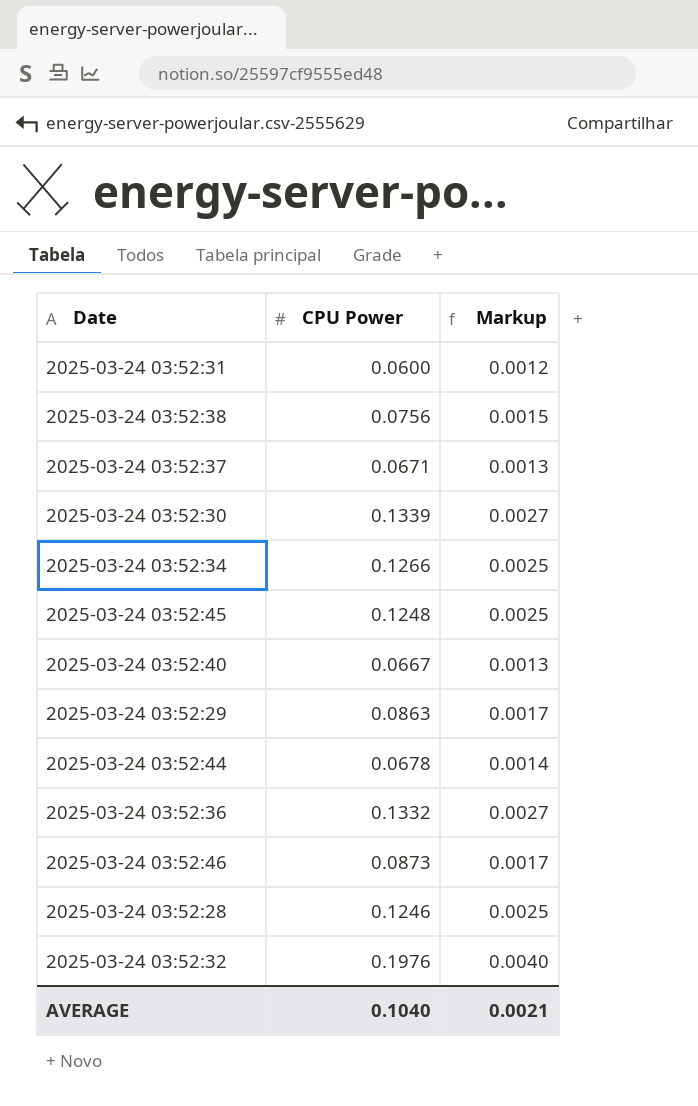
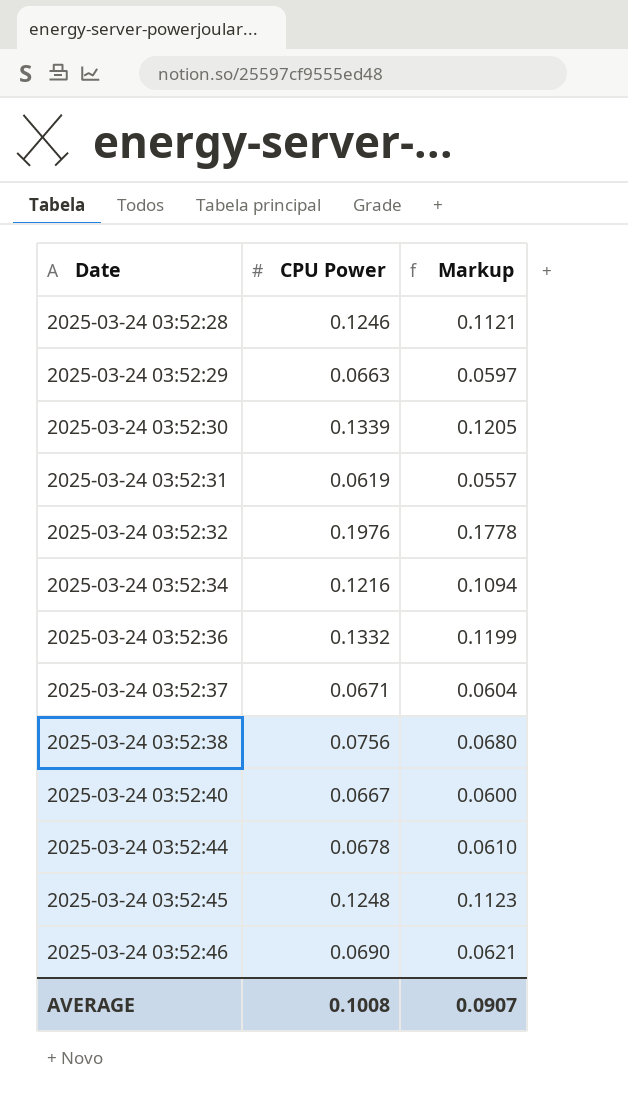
row order: none -> Date ascending
column Markup | formula: [CPU Power] * 0.02 -> [CPU Power] * 0.9
2025-03-24 03:52:29 | CPU Power: 0.0863 -> 0.0663
2025-03-24 03:52:31 | CPU Power: 0.0600 -> 0.0619
2025-03-24 03:52:34 | CPU Power: 0.1266 -> 0.1216
2025-03-24 03:52:46 | CPU Power: 0.0873 -> 0.0690
AVERAGE | CPU Power: 0.1040 -> 0.1008
AVERAGE | Markup: 0.0021 -> 0.0907

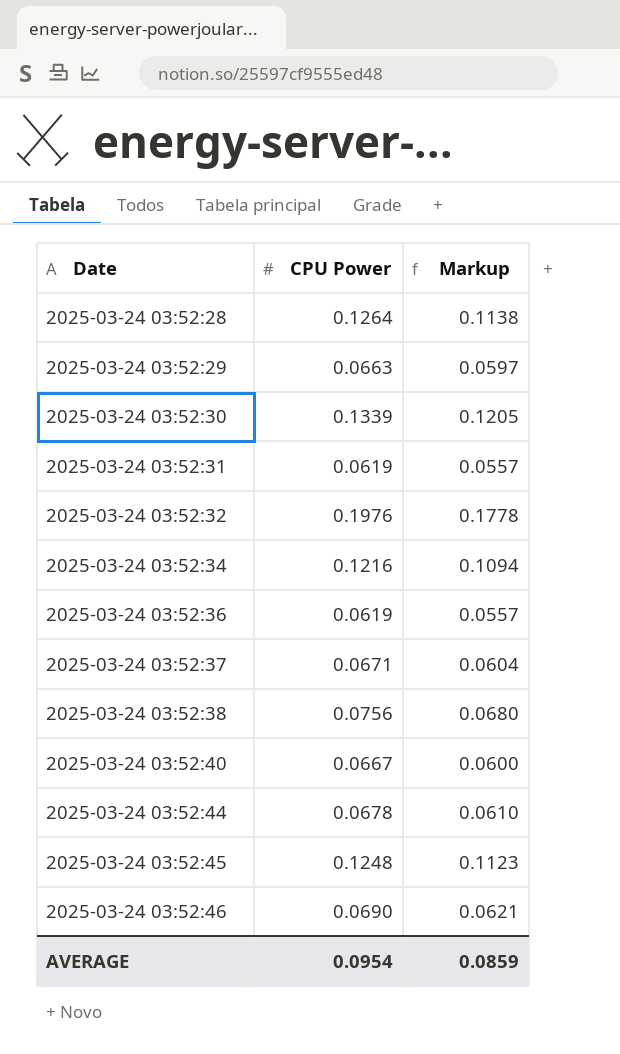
2025-03-24 03:52:28 | CPU Power: 0.1246 -> 0.1264
2025-03-24 03:52:28 | Markup: 0.1121 -> 0.1138
2025-03-24 03:52:36 | CPU Power: 0.1332 -> 0.0619
2025-03-24 03:52:36 | Markup: 0.1199 -> 0.0557
AVERAGE | CPU Power: 0.1008 -> 0.0954
AVERAGE | Markup: 0.0907 -> 0.0859

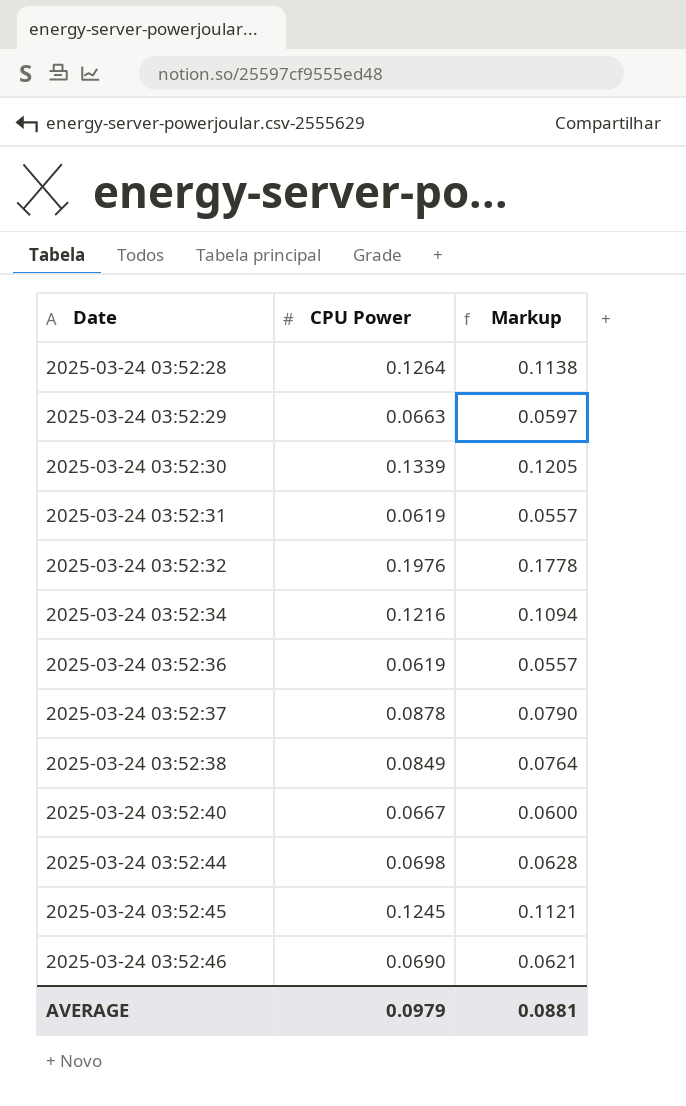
2025-03-24 03:52:37 | CPU Power: 0.0671 -> 0.0878
2025-03-24 03:52:37 | Markup: 0.0604 -> 0.0790
2025-03-24 03:52:38 | CPU Power: 0.0756 -> 0.0849
2025-03-24 03:52:38 | Markup: 0.0680 -> 0.0764
2025-03-24 03:52:44 | CPU Power: 0.0678 -> 0.0698
2025-03-24 03:52:44 | Markup: 0.0610 -> 0.0628
2025-03-24 03:52:45 | CPU Power: 0.1248 -> 0.1245
2025-03-24 03:52:45 | Markup: 0.1123 -> 0.1121
AVERAGE | CPU Power: 0.0954 -> 0.0979
AVERAGE | Markup: 0.0859 -> 0.0881

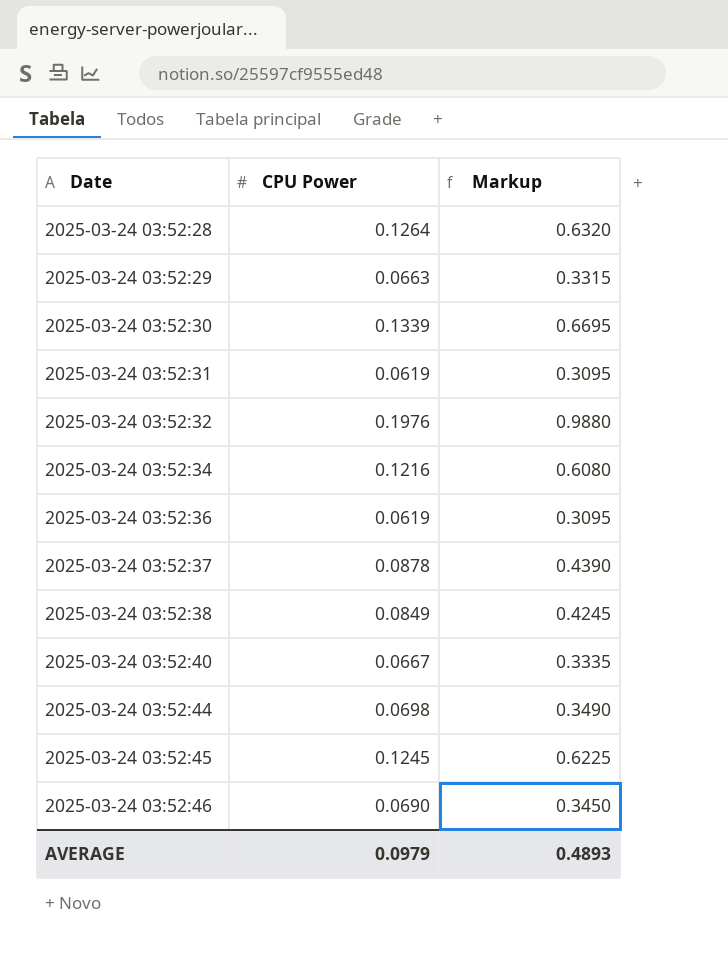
column Markup | formula: [CPU Power] * 0.9 -> [CPU Power] * 5
AVERAGE | Markup: 0.0881 -> 0.4893

